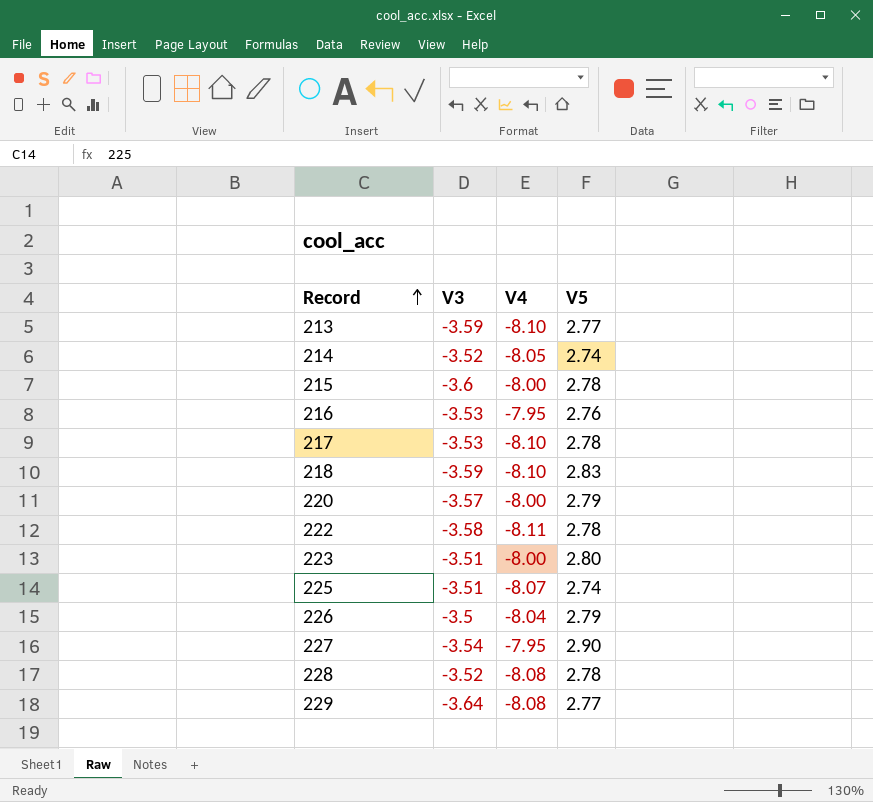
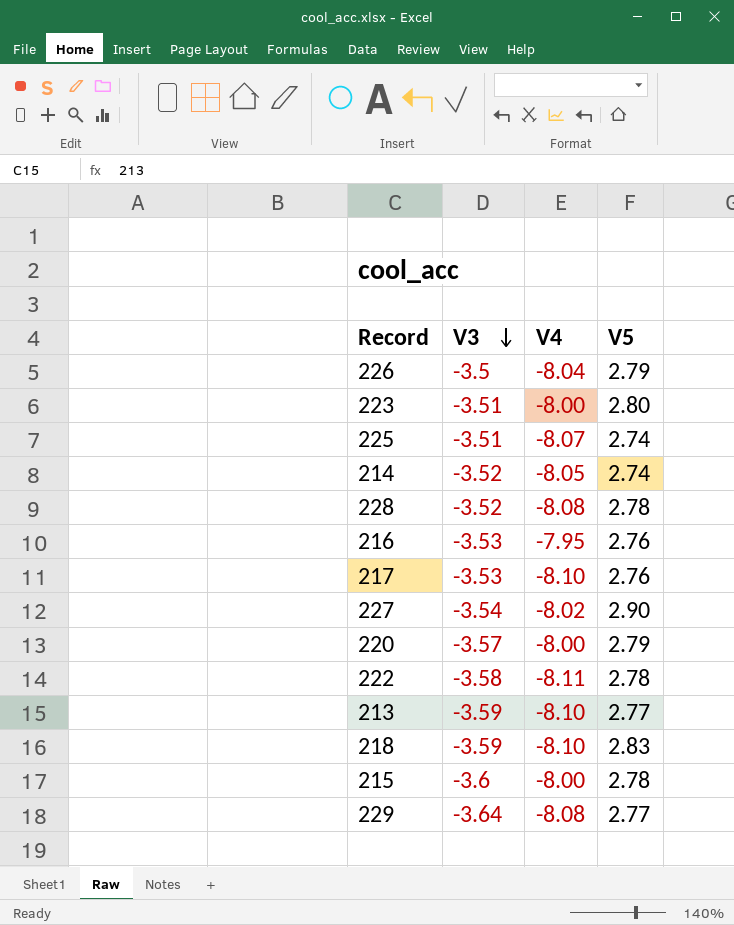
row order: Record ascending -> V3 descending
217 | V5: 2.78 -> 2.76
227 | V4: -7.95 -> -8.02

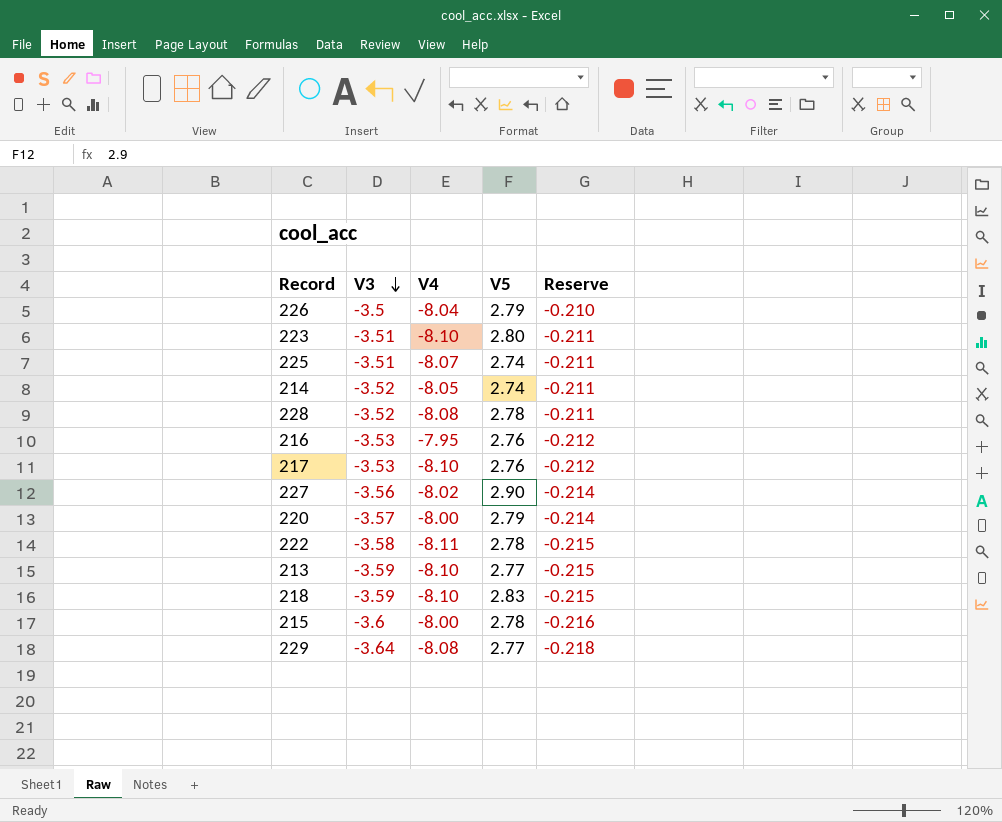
column Reserve | formula: none -> [V3] * 0.06
223 | V4: -8.00 -> -8.10
227 | V3: -3.54 -> -3.56

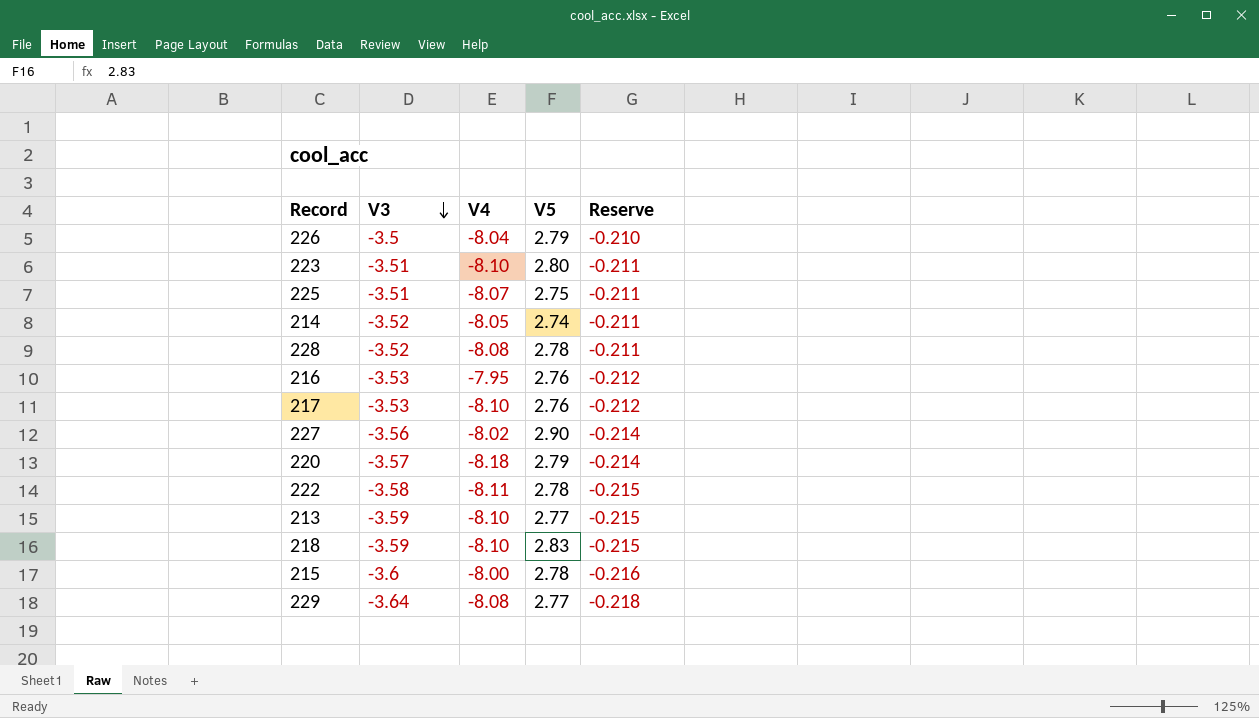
225 | V5: 2.74 -> 2.75
220 | V4: -8.00 -> -8.18

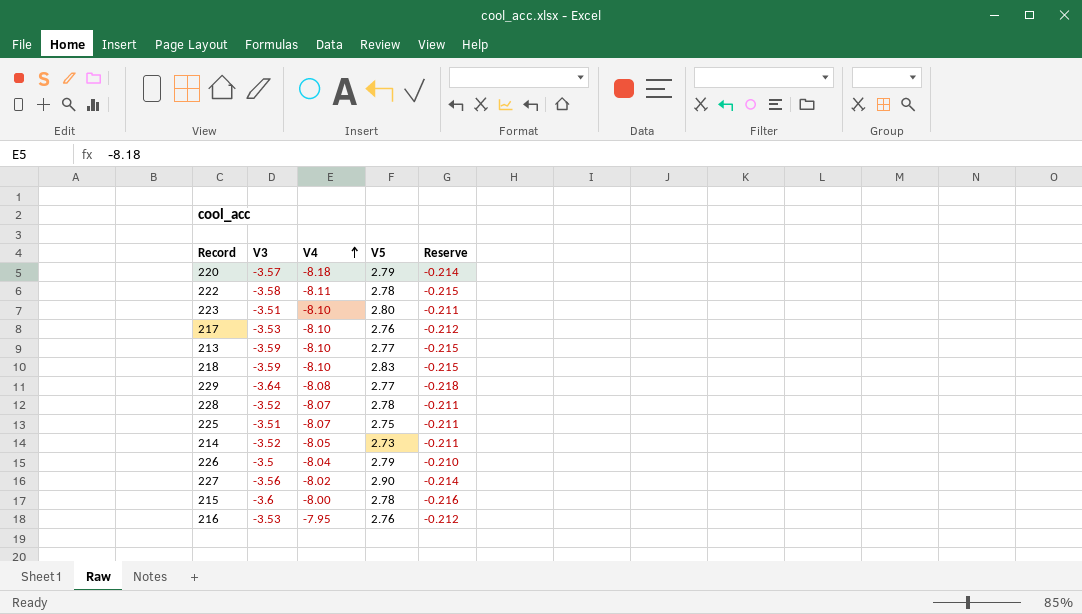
row order: V3 descending -> V4 ascending
228 | V4: -8.08 -> -8.07
214 | V5: 2.74 -> 2.73

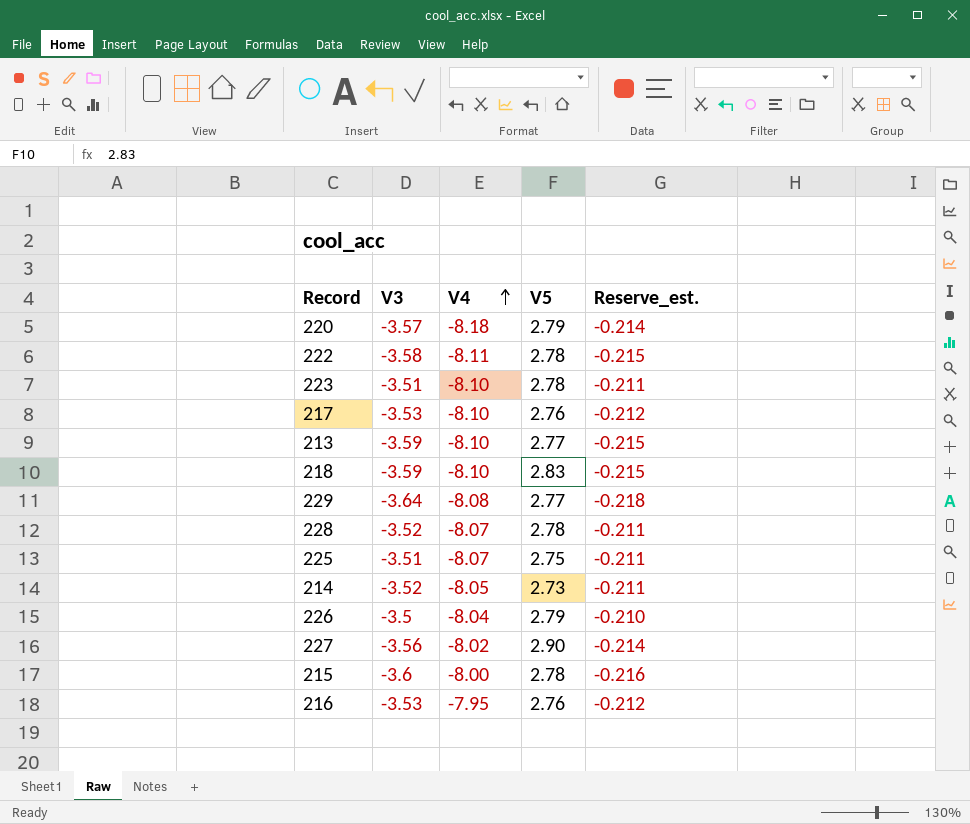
column name: Reserve -> Reserve_est.
223 | V5: 2.80 -> 2.78

